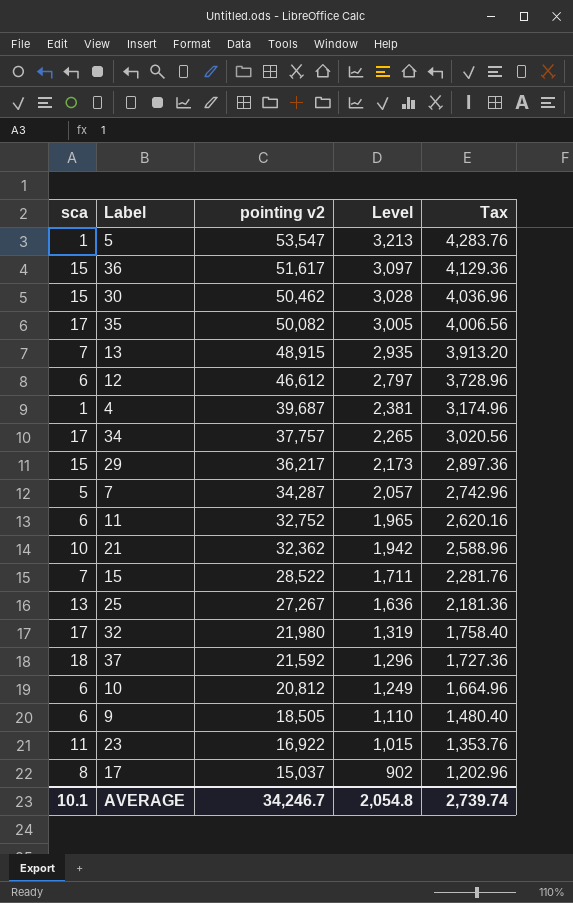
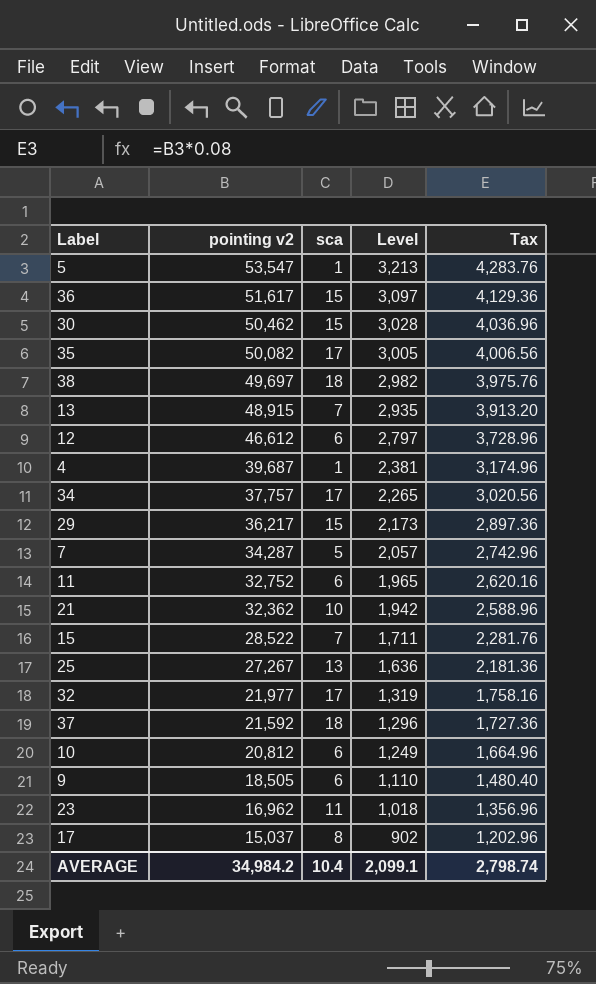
column sca | position: 1 -> 3
row 38: none -> 49,697 | 18 | 2,982 | 3,975.76
32 | pointing v2: 21,980 -> 21,977
32 | Tax: 1,758.40 -> 1,758.16
23 | pointing v2: 16,922 -> 16,962
23 | Level: 1,015 -> 1,018
23 | Tax: 1,353.76 -> 1,356.96
AVERAGE | pointing v2: 34,246.7 -> 34,984.2
AVERAGE | sca: 10.1 -> 10.4
AVERAGE | Level: 2,054.8 -> 2,099.1
AVERAGE | Tax: 2,739.74 -> 2,798.74

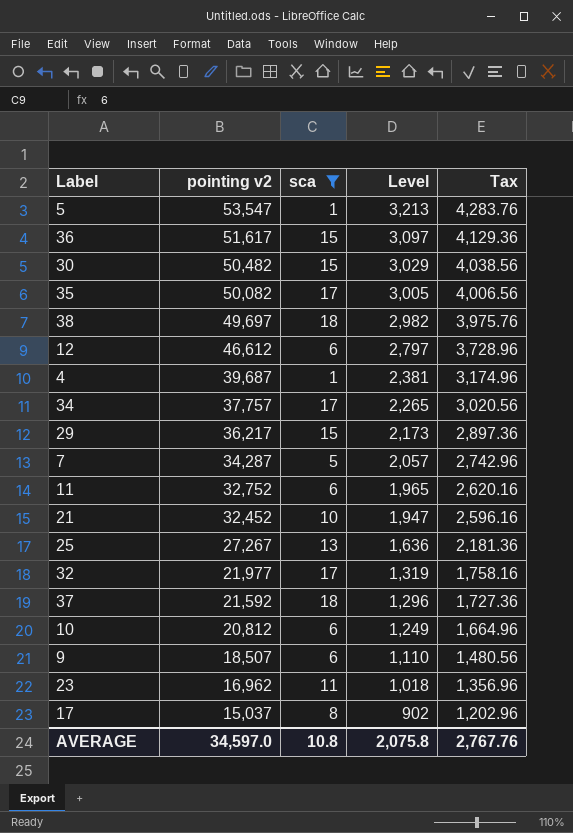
filter: none -> sca != 7
30 | pointing v2: 50,462 -> 50,482
30 | Level: 3,028 -> 3,029
30 | Tax: 4,036.96 -> 4,038.56
21 | pointing v2: 32,362 -> 32,452
21 | Level: 1,942 -> 1,947
21 | Tax: 2,588.96 -> 2,596.16
9 | pointing v2: 18,505 -> 18,507
9 | Tax: 1,480.40 -> 1,480.56
AVERAGE | pointing v2: 34,984.2 -> 34,597.0
AVERAGE | sca: 10.4 -> 10.8
AVERAGE | Level: 2,099.1 -> 2,075.8
AVERAGE | Tax: 2,798.74 -> 2,767.76

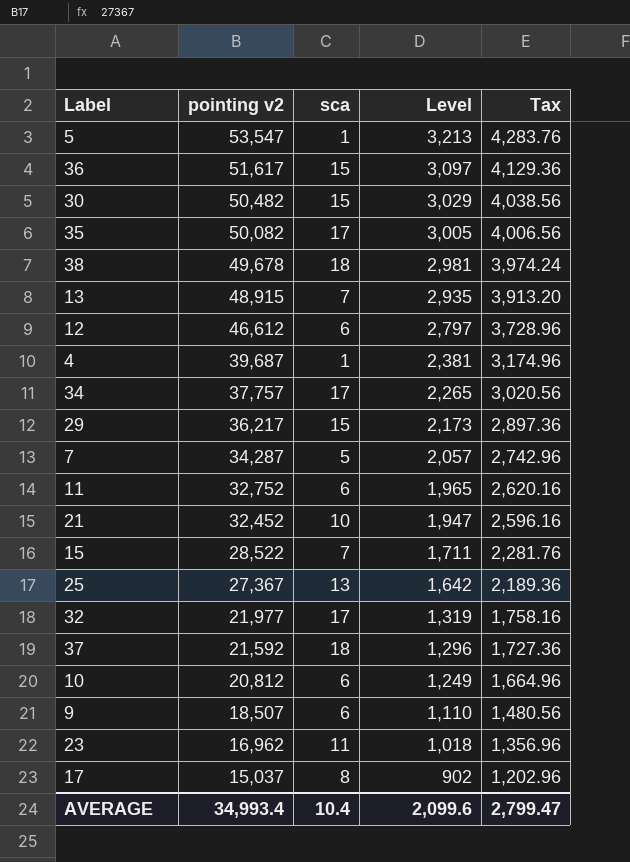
filter: sca != 7 -> none
38 | pointing v2: 49,697 -> 49,678
38 | Level: 2,982 -> 2,981
38 | Tax: 3,975.76 -> 3,974.24
25 | pointing v2: 27,267 -> 27,367
25 | Level: 1,636 -> 1,642
25 | Tax: 2,181.36 -> 2,189.36
AVERAGE | pointing v2: 34,597.0 -> 34,993.4
AVERAGE | sca: 10.8 -> 10.4
AVERAGE | Level: 2,075.8 -> 2,099.6
AVERAGE | Tax: 2,767.76 -> 2,799.47

